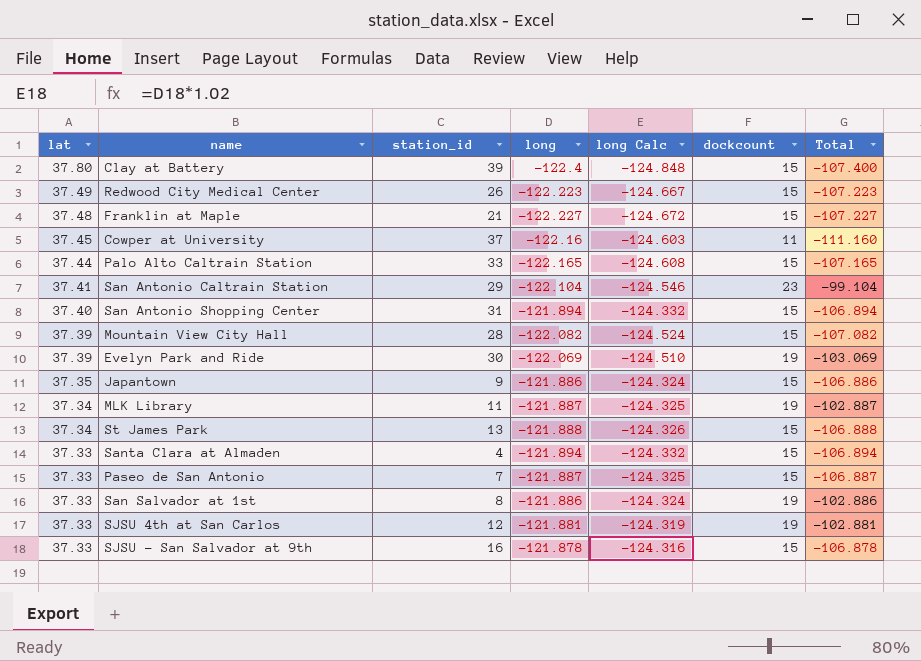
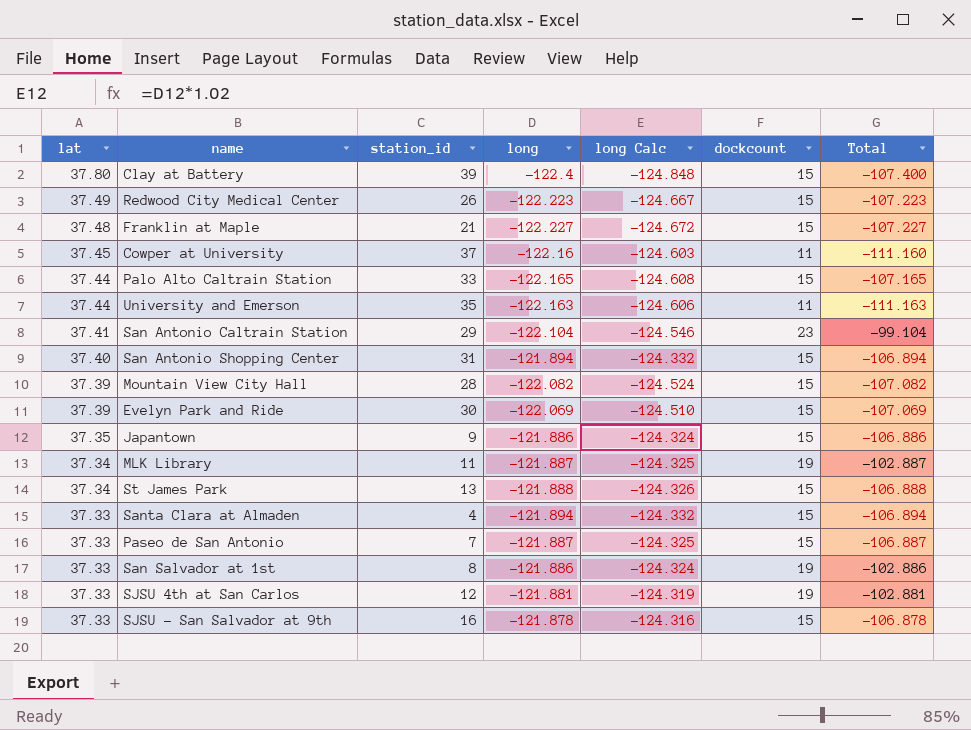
row University and Emerson: none -> 37.44 | 35 | -122.163 | -124.606 | 11 | -111.163
Evelyn Park and Ride | dockcount: 19 -> 15
Evelyn Park and Ride | Total: -103.069 -> -107.069

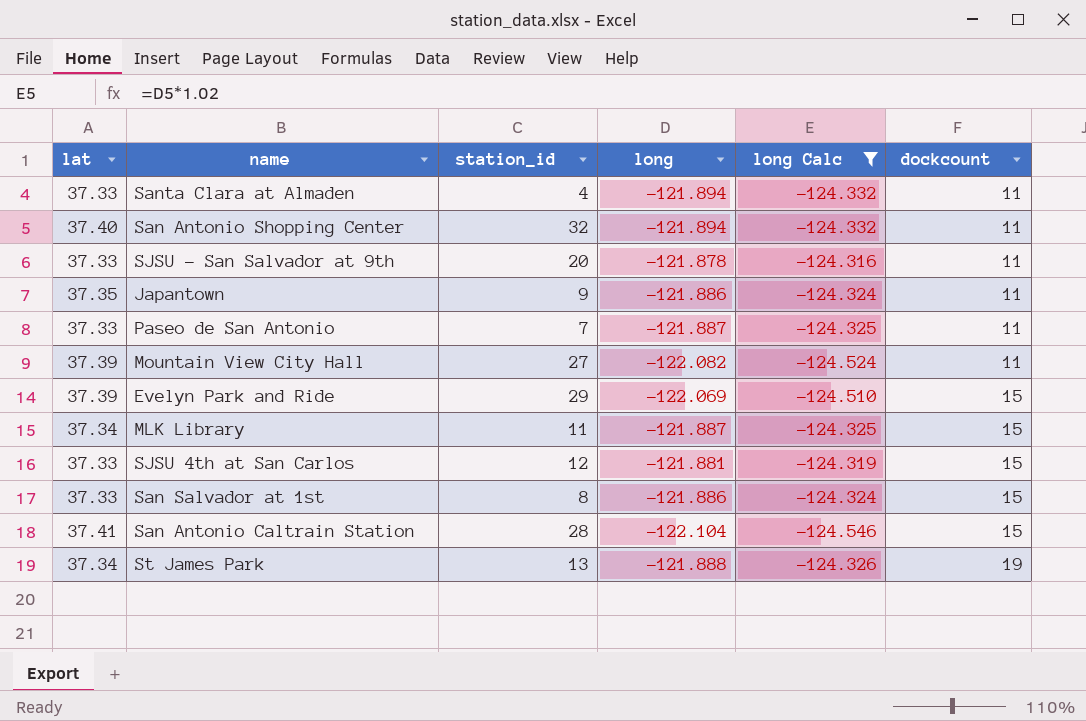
filter: none -> long Calc >= -124.546
row order: lat descending -> dockcount ascending
column Total | formula: [long] + [dockcount] -> none
Santa Clara at Almaden | dockcount: 15 -> 11
San Antonio Shopping Center | station_id: 31 -> 32
San Antonio Shopping Center | dockcount: 15 -> 11
SJSU - San Salvador at 9th | station_id: 16 -> 20
SJSU - San Salvador at 9th | dockcount: 15 -> 11
Japantown | dockcount: 15 -> 11
Paseo de San Antonio | dockcount: 15 -> 11
Mountain View City Hall | station_id: 28 -> 27
Mountain View City Hall | dockcount: 15 -> 11
Evelyn Park and Ride | station_id: 30 -> 29
MLK Library | dockcount: 19 -> 15
SJSU 4th at San Carlos | dockcount: 19 -> 15
San Salvador at 1st | dockcount: 19 -> 15
San Antonio Caltrain Station | station_id: 29 -> 28
San Antonio Caltrain Station | dockcount: 23 -> 15
St James Park | dockcount: 15 -> 19

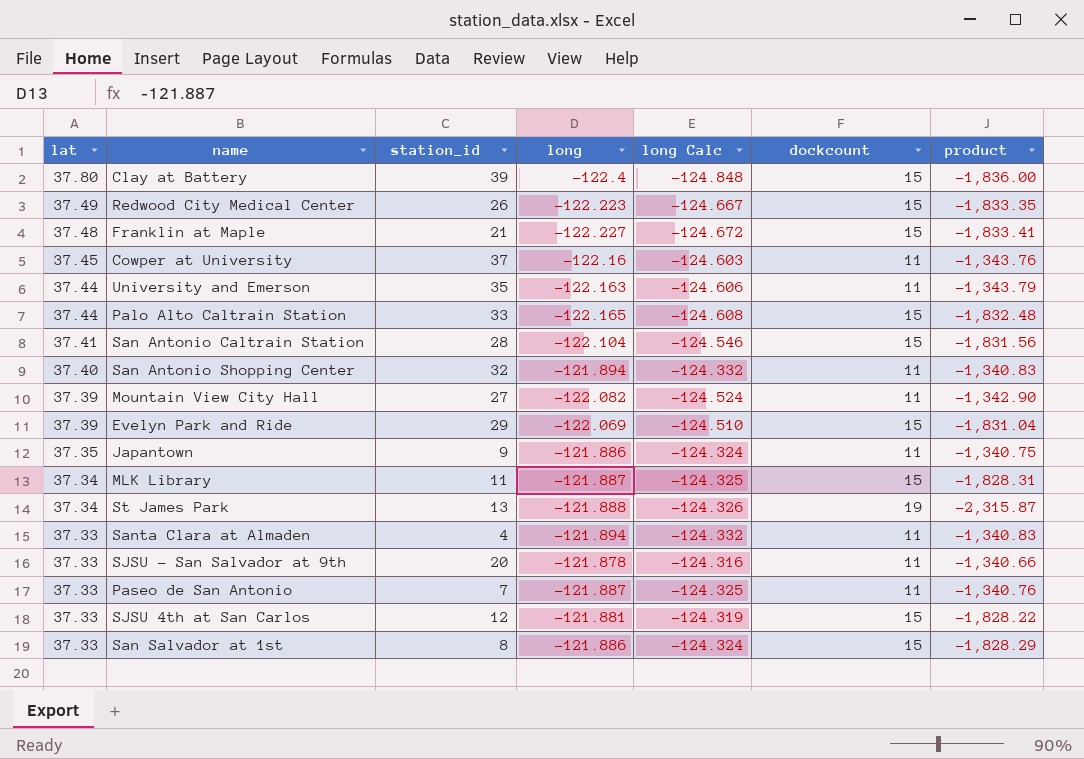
filter: long Calc >= -124.546 -> none
row order: dockcount ascending -> lat descending
column product | formula: none -> [long] * [dockcount]

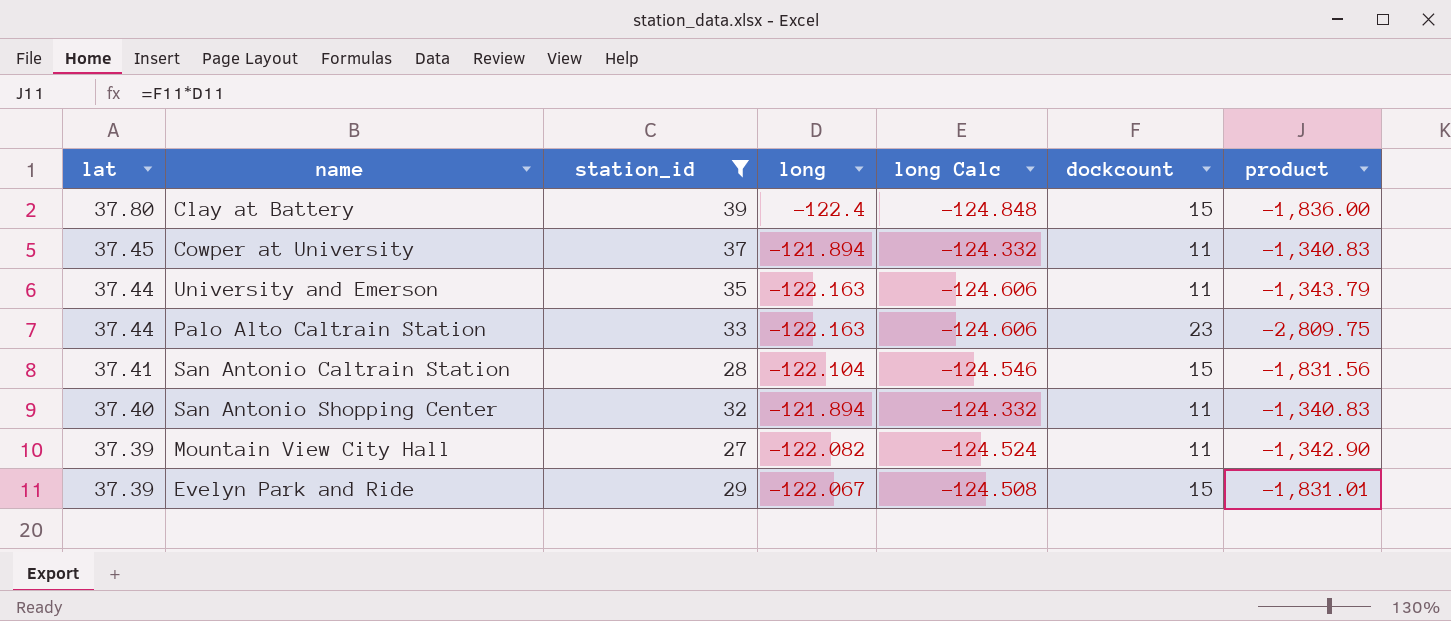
filter: none -> station_id >= 27
Cowper at University | long: -122.16 -> -121.894
Cowper at University | long Calc: -124.603 -> -124.332
Cowper at University | product: -1,343.76 -> -1,340.83
Palo Alto Caltrain Station | long: -122.165 -> -122.163
Palo Alto Caltrain Station | long Calc: -124.608 -> -124.606
Palo Alto Caltrain Station | dockcount: 15 -> 23
Palo Alto Caltrain Station | product: -1,832.48 -> -2,809.75
Evelyn Park and Ride | long: -122.069 -> -122.067
Evelyn Park and Ride | long Calc: -124.510 -> -124.508
Evelyn Park and Ride | product: -1,831.04 -> -1,831.01

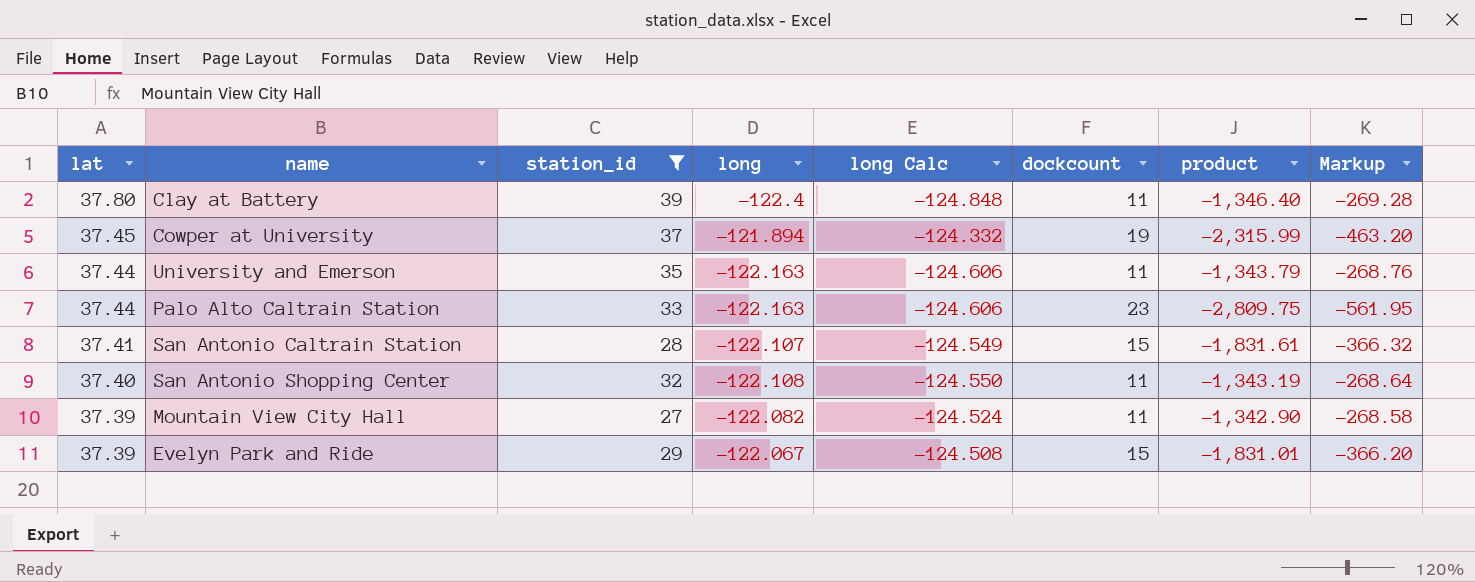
column Markup | formula: none -> [product] * 0.2
Clay at Battery | dockcount: 15 -> 11
Clay at Battery | product: -1,836.00 -> -1,346.40
Cowper at University | dockcount: 11 -> 19
Cowper at University | product: -1,340.83 -> -2,315.99
San Antonio Caltrain Station | long: -122.104 -> -122.107
San Antonio Caltrain Station | long Calc: -124.546 -> -124.549
San Antonio Caltrain Station | product: -1,831.56 -> -1,831.61
San Antonio Shopping Center | long: -121.894 -> -122.108
San Antonio Shopping Center | long Calc: -124.332 -> -124.550
San Antonio Shopping Center | product: -1,340.83 -> -1,343.19

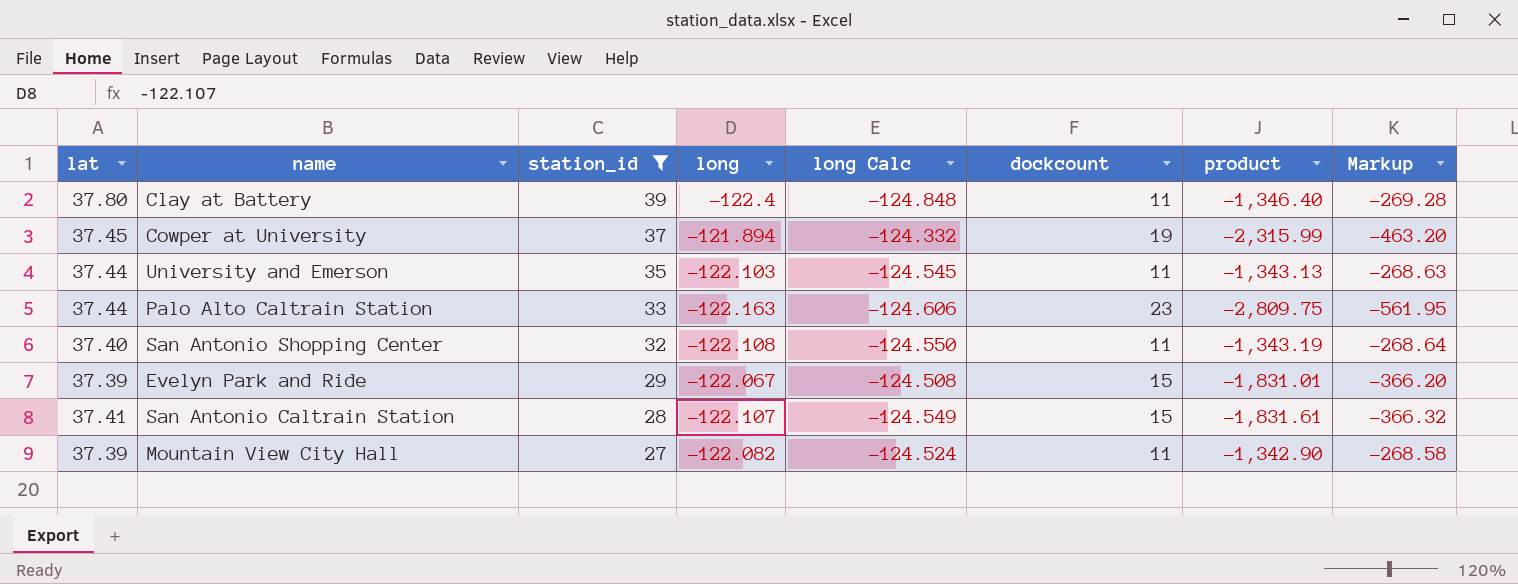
row order: lat descending -> station_id descending
University and Emerson | long: -122.163 -> -122.103
University and Emerson | long Calc: -124.606 -> -124.545
University and Emerson | product: -1,343.79 -> -1,343.13
University and Emerson | Markup: -268.76 -> -268.63

